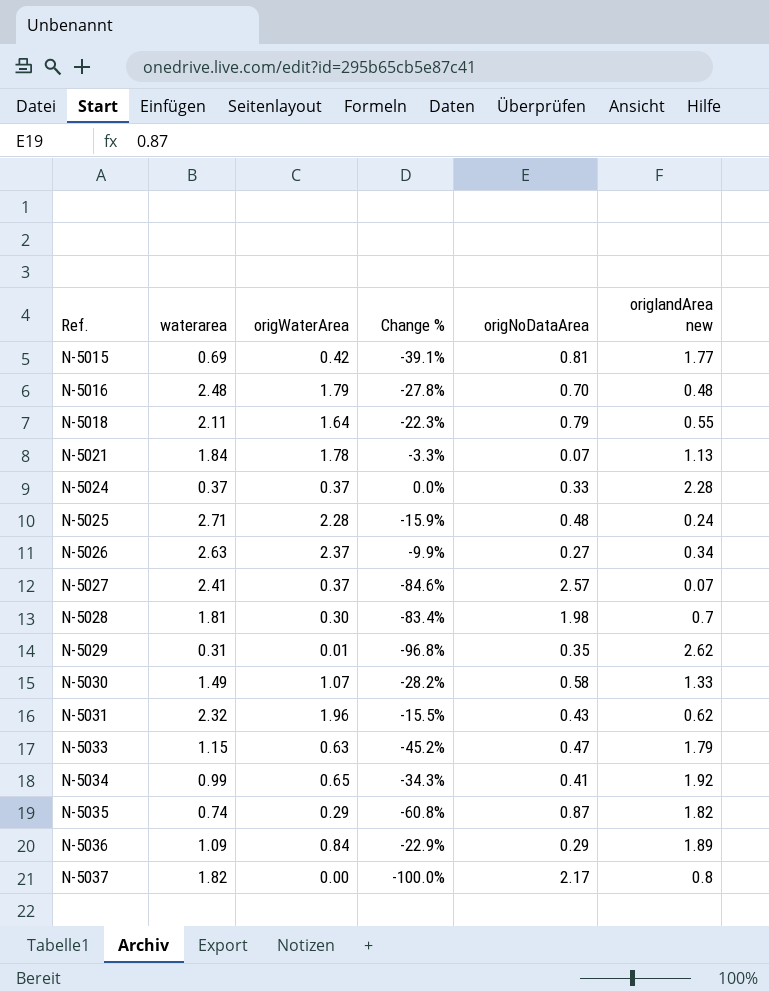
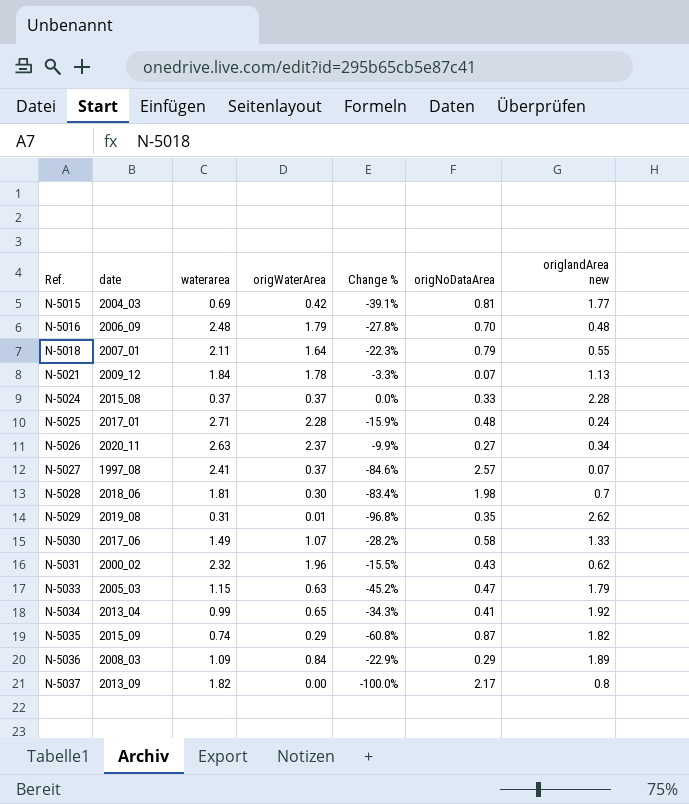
column date | position: none -> 2

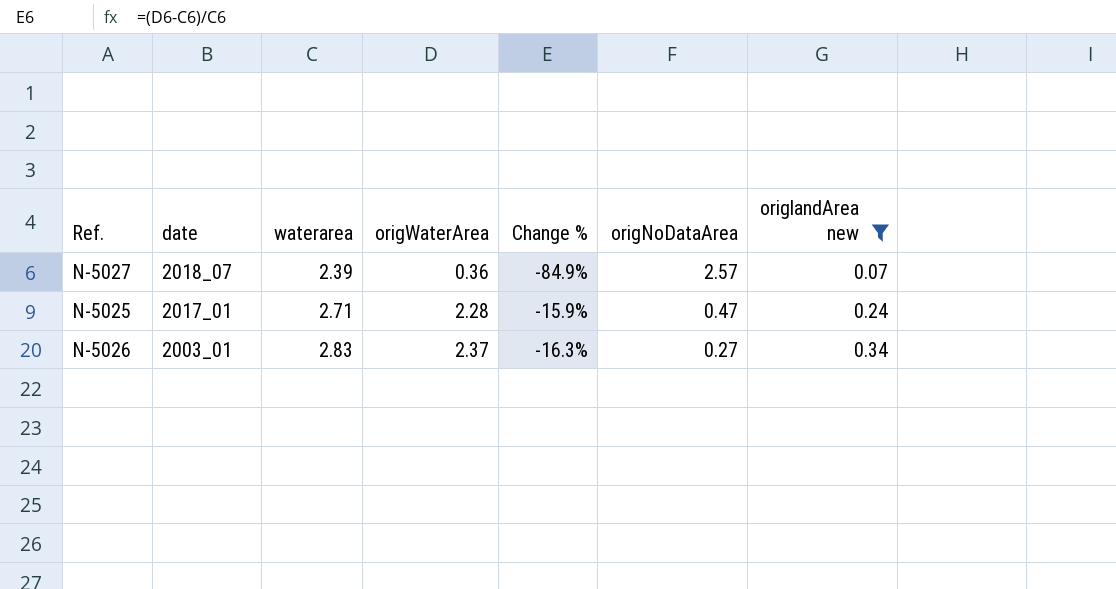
filter: none -> origlandArea new <= 0.34
row order: Ref. ascending -> date descending
N-5027 | date: 1997_08 -> 2018_07
N-5027 | waterarea: 2.41 -> 2.39
N-5027 | origWaterArea: 0.37 -> 0.36
N-5027 | Change %: -84.6% -> -84.9%
N-5025 | origNoDataArea: 0.48 -> 0.47
N-5026 | date: 2020_11 -> 2003_01
N-5026 | waterarea: 2.63 -> 2.83
N-5026 | Change %: -9.9% -> -16.3%

